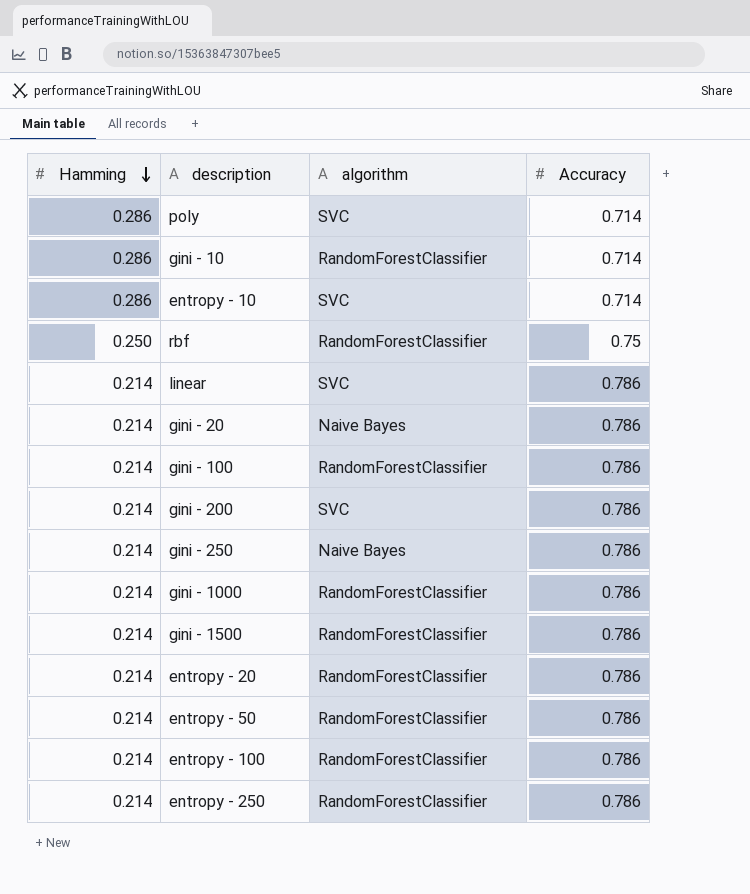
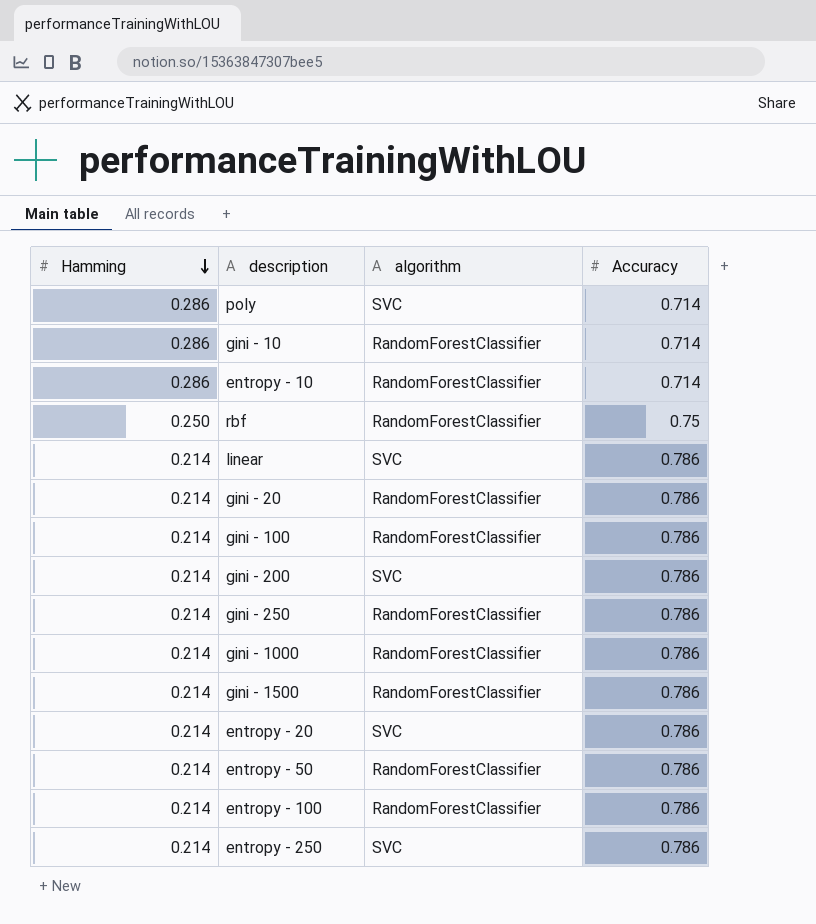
entropy - 10 | algorithm: SVC -> RandomForestClassifier
gini - 20 | algorithm: Naive Bayes -> RandomForestClassifier
gini - 250 | algorithm: Naive Bayes -> RandomForestClassifier
entropy - 20 | algorithm: RandomForestClassifier -> SVC
entropy - 250 | algorithm: RandomForestClassifier -> SVC

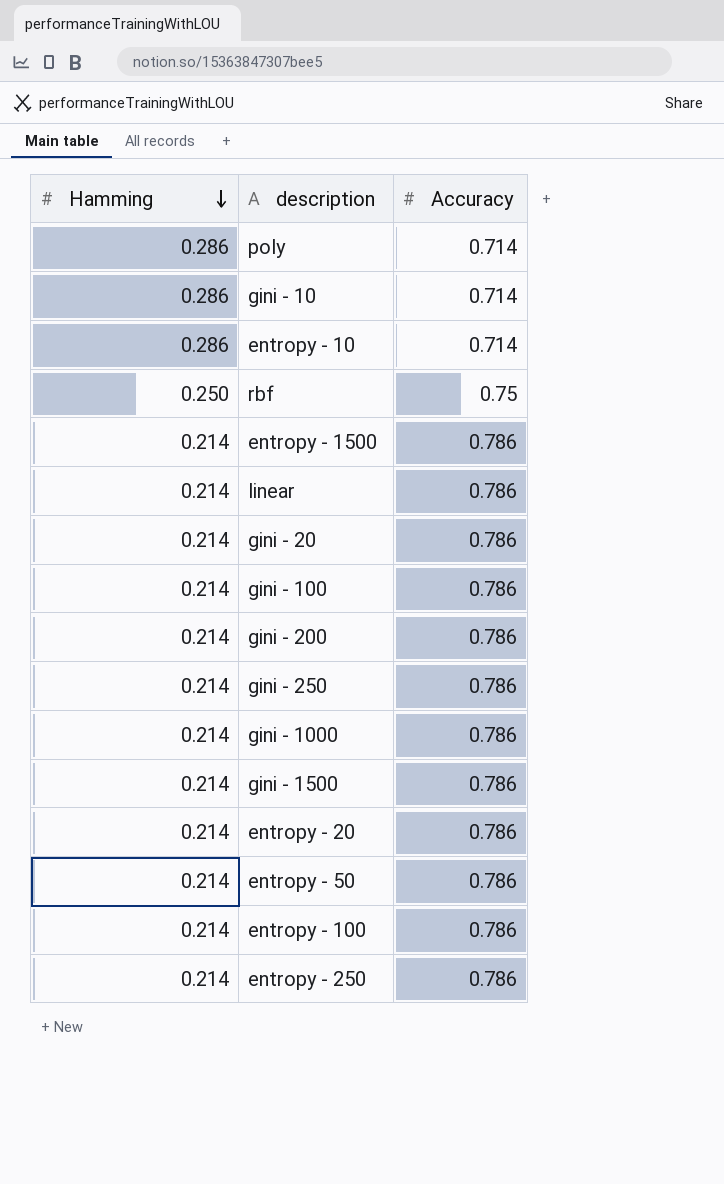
column algorithm | position: 3 -> none
row entropy - 1500: none -> 0.214 | 0.786

